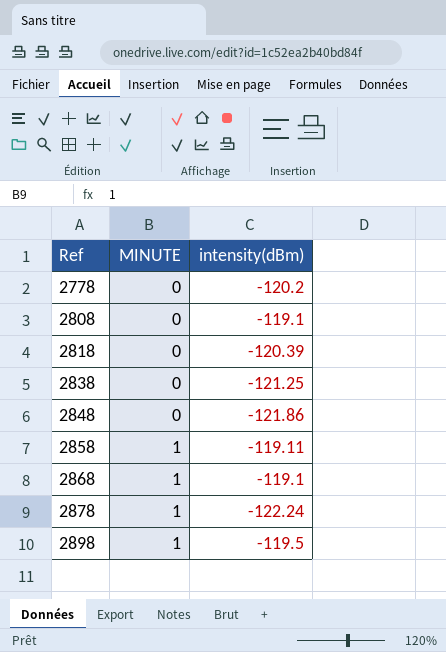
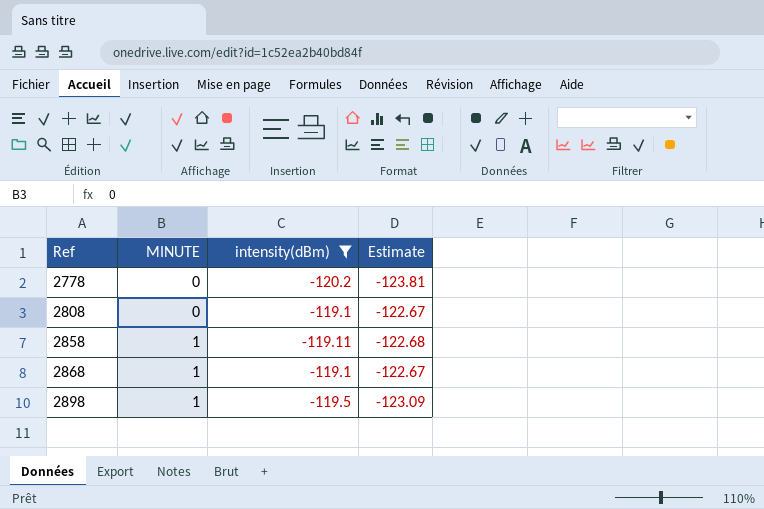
filter: none -> intensity(dBm) >= -120.2
column Estimate | formula: none -> [intensity(dBm)] * 1.03

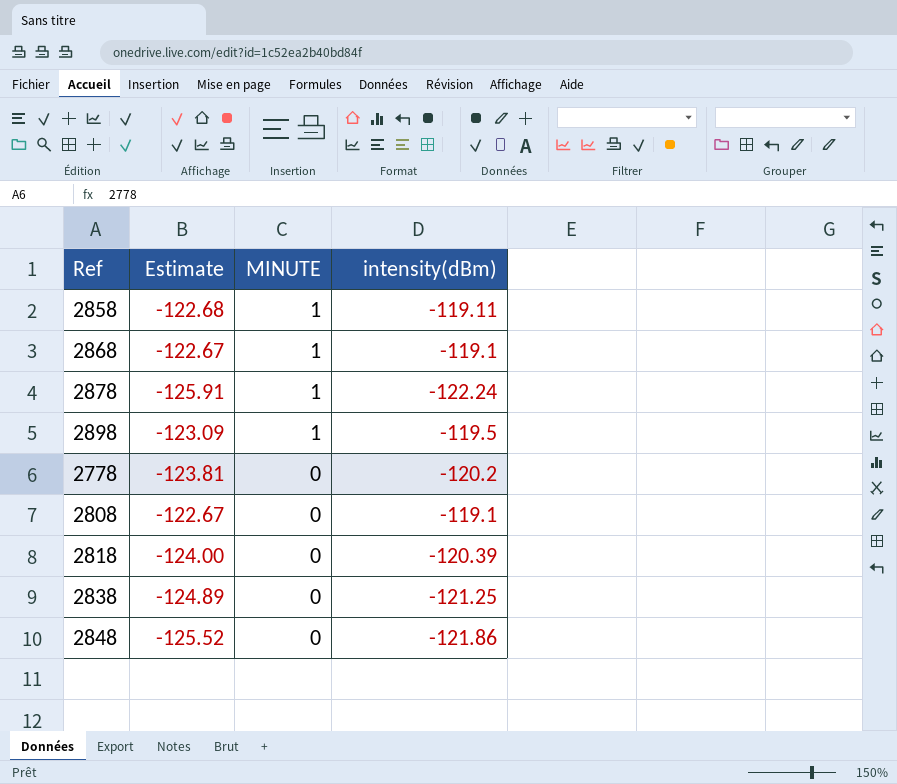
filter: intensity(dBm) >= -120.2 -> none
row order: Ref ascending -> MINUTE descending
column Estimate | position: 4 -> 2

